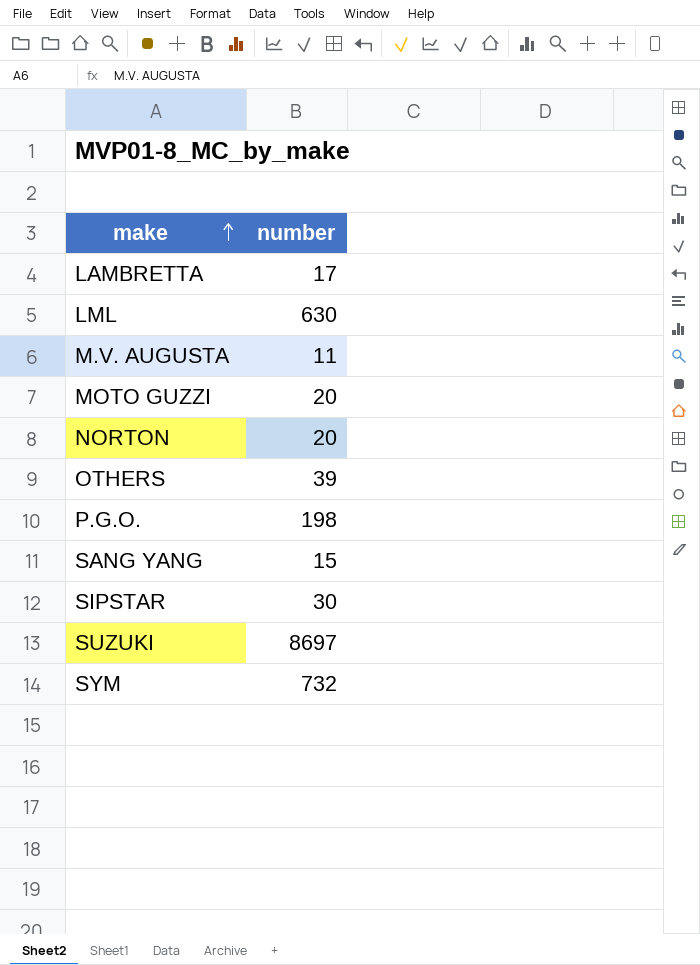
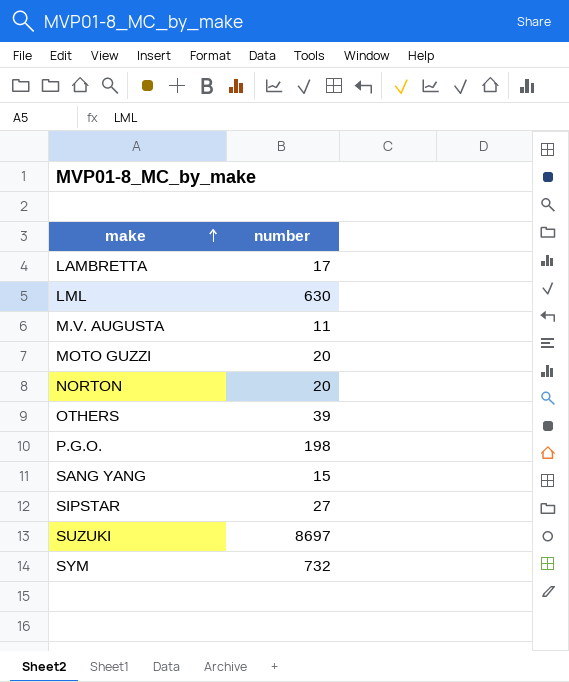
SIPSTAR | number: 30 -> 27

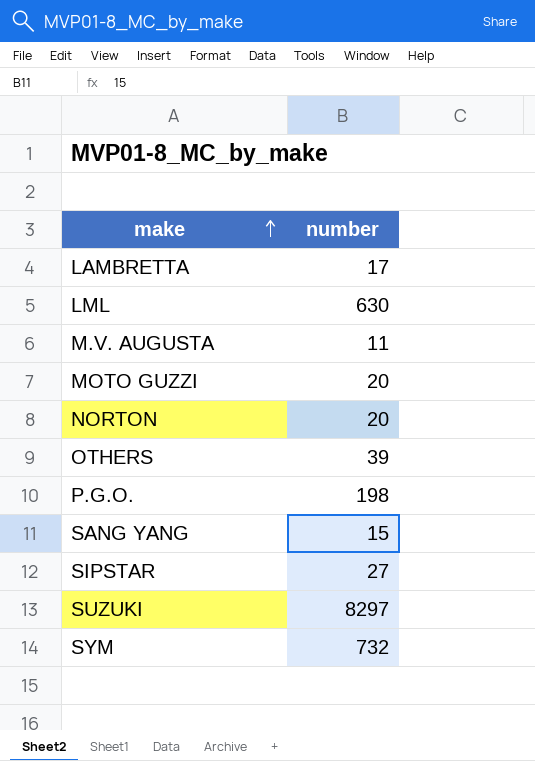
SUZUKI | number: 8697 -> 8297

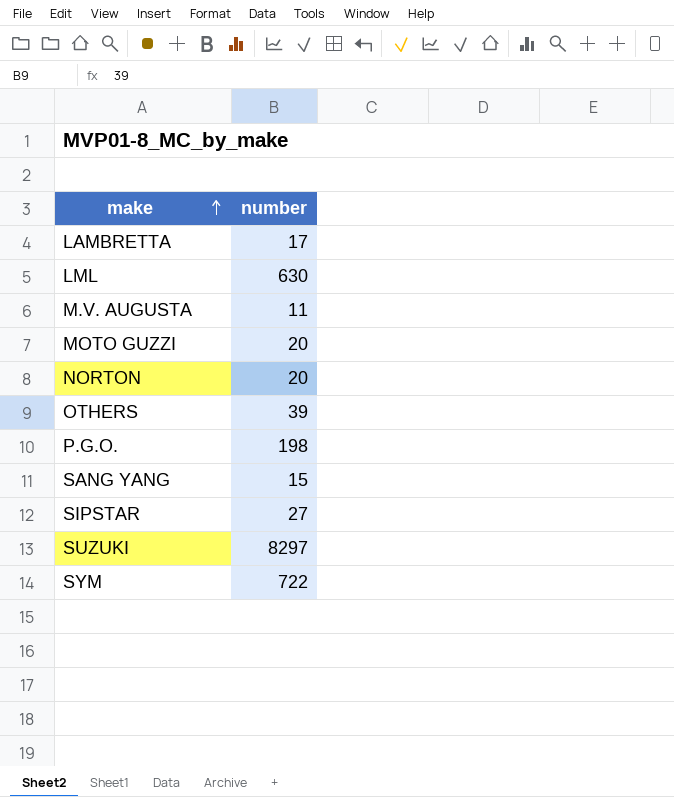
SYM | number: 732 -> 722

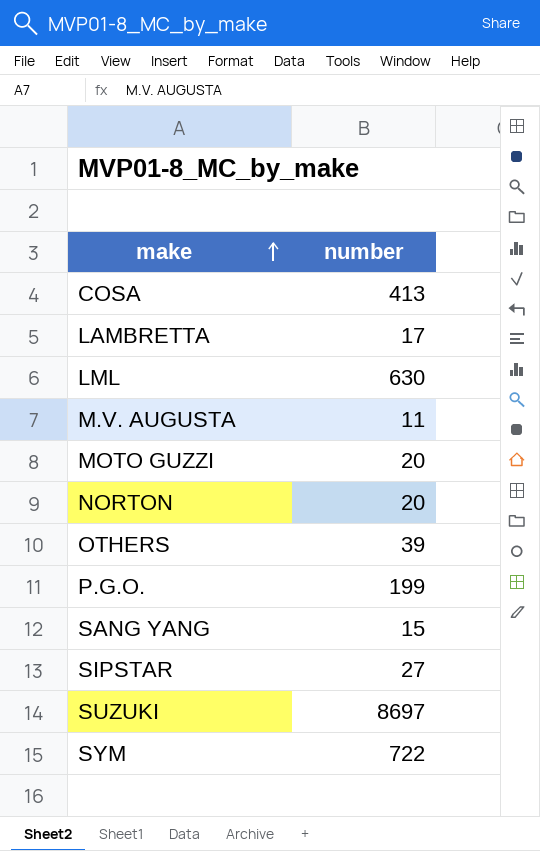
row COSA: none -> 413
P.G.O. | number: 198 -> 199
SUZUKI | number: 8297 -> 8697

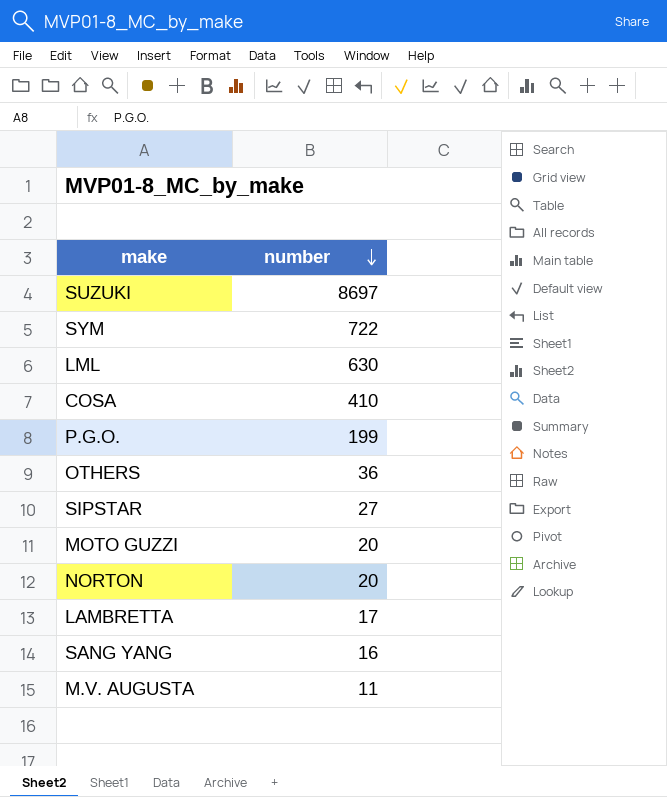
row order: make ascending -> number descending
COSA | number: 413 -> 410
OTHERS | number: 39 -> 36
SANG YANG | number: 15 -> 16

